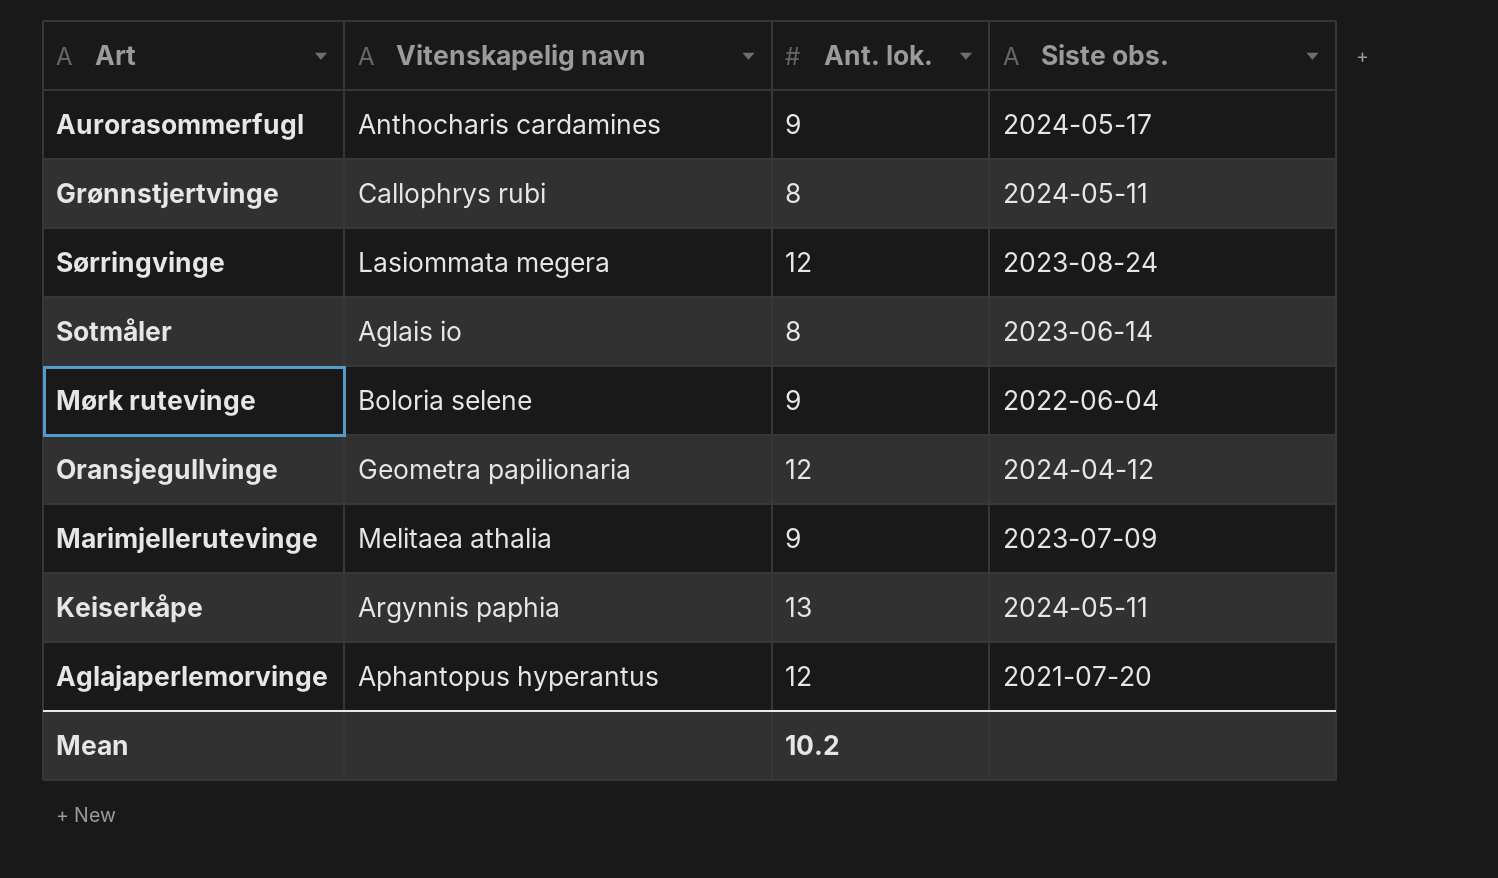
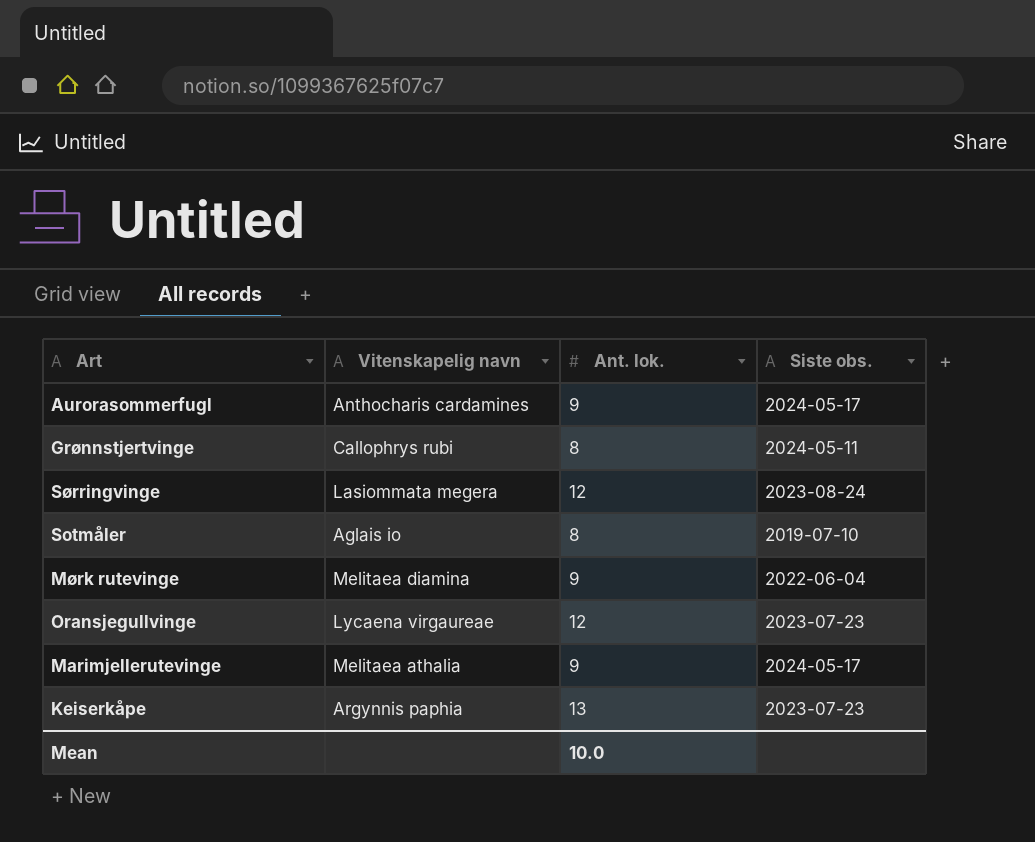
row Aglajaperlemorvinge: Aphantopus hyperantus | 12 | 2021-07-20 -> none
Sotmåler | Siste obs.: 2023-06-14 -> 2019-07-10
Mørk rutevinge | Vitenskapelig navn: Boloria selene -> Melitaea diamina
Oransjegullvinge | Vitenskapelig navn: Geometra papilionaria -> Lycaena virgaureae
Oransjegullvinge | Siste obs.: 2024-04-12 -> 2023-07-23
Marimjellerutevinge | Siste obs.: 2023-07-09 -> 2024-05-17
Keiserkåpe | Siste obs.: 2024-05-11 -> 2023-07-23
Mean | Ant. lok.: 10.2 -> 10.0

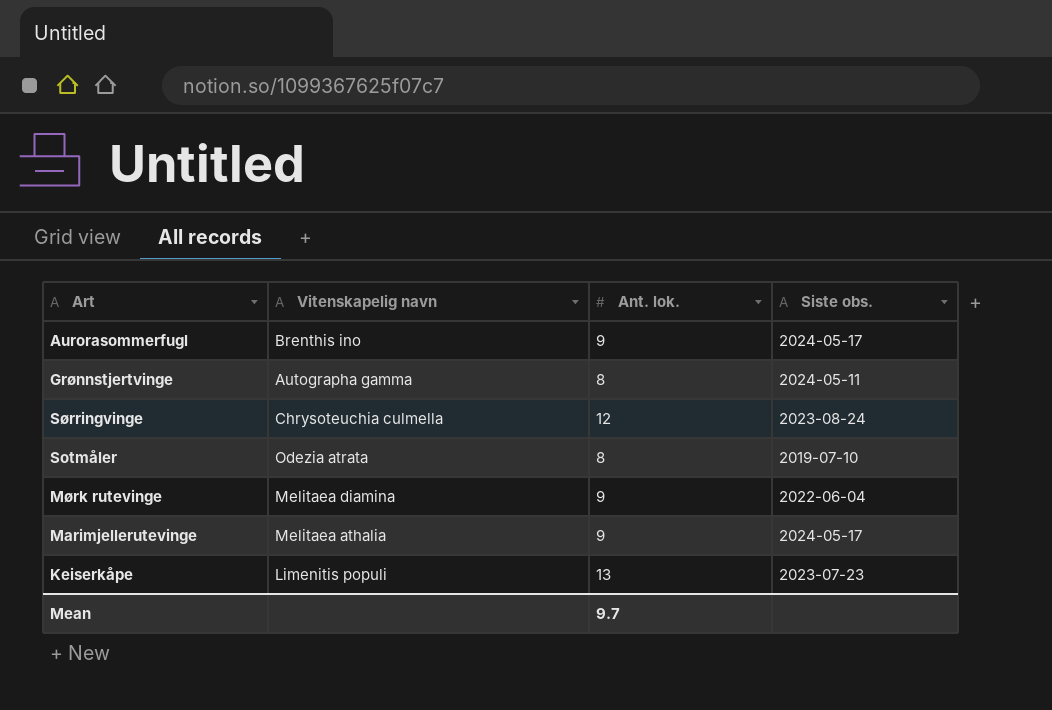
row Oransjegullvinge: Lycaena virgaureae | 12 | 2023-07-23 -> none
Aurorasommerfugl | Vitenskapelig navn: Anthocharis cardamines -> Brenthis ino
Grønnstjertvinge | Vitenskapelig navn: Callophrys rubi -> Autographa gamma
Sørringvinge | Vitenskapelig navn: Lasiommata megera -> Chrysoteuchia culmella
Sotmåler | Vitenskapelig navn: Aglais io -> Odezia atrata
Keiserkåpe | Vitenskapelig navn: Argynnis paphia -> Limenitis populi
Mean | Ant. lok.: 10.0 -> 9.7

